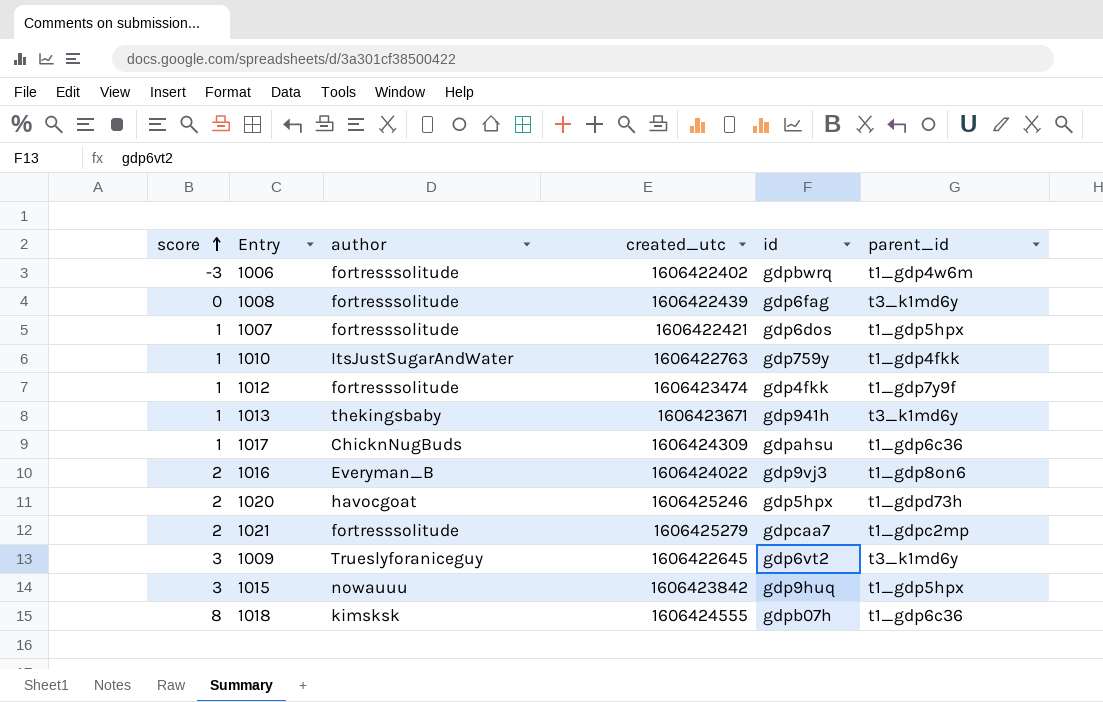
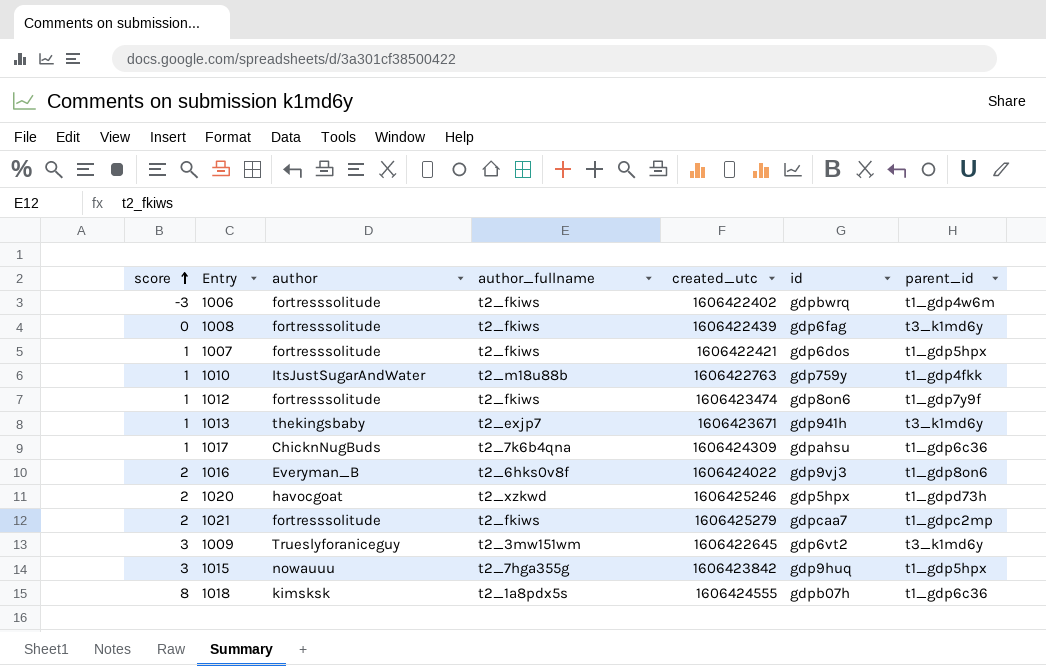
column author_fullname | position: none -> 4
1012 | id: gdp4fkk -> gdp8on6

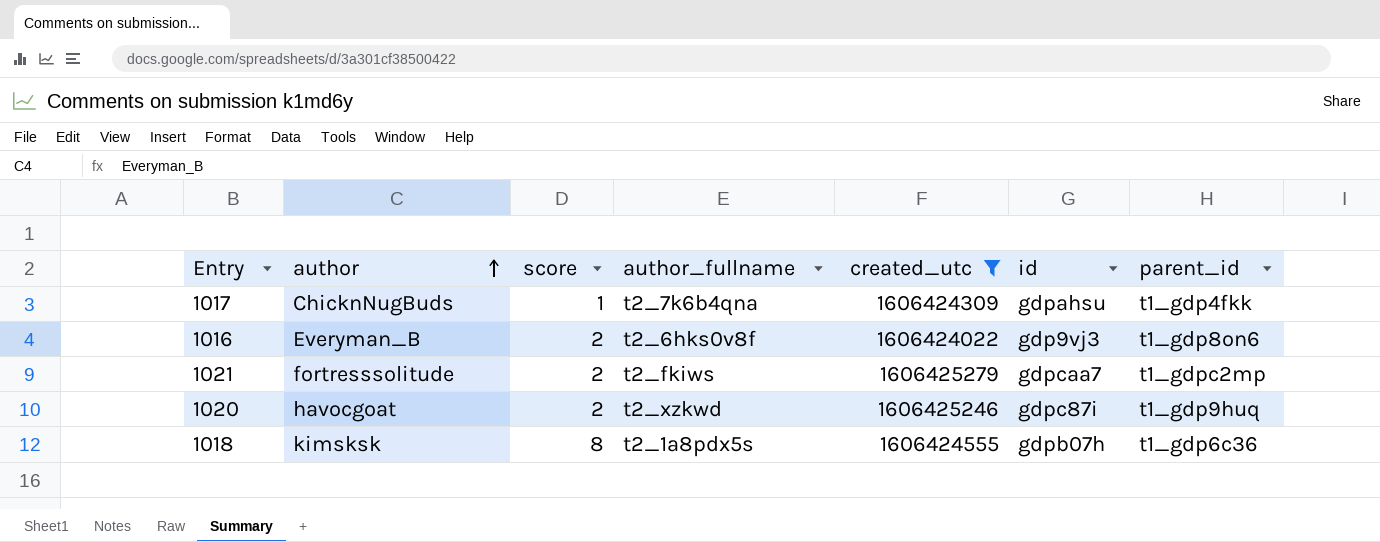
filter: none -> created_utc >= 1606424022
row order: score ascending -> author ascending
column score | position: 1 -> 3
1017 | parent_id: t1_gdp6c36 -> t1_gdp4fkk
1020 | id: gdp5hpx -> gdpc87i
1020 | parent_id: t1_gdpd73h -> t1_gdp9huq

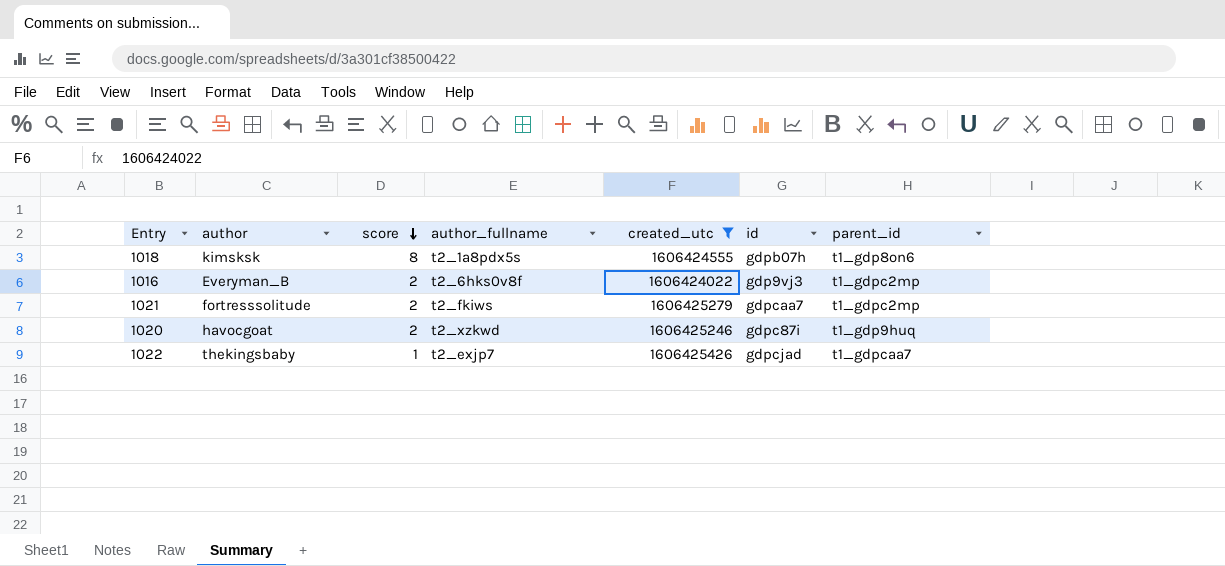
row order: author ascending -> score descending
row 1017: ChicknNugBuds | 1 | t2_7k6b4qna | 1606424309 | gdpahsu | t1_gdp4fkk -> none
1018 | parent_id: t1_gdp6c36 -> t1_gdp8on6
1016 | parent_id: t1_gdp8on6 -> t1_gdpc2mp
row 1022: none -> thekingsbaby | 1 | t2_exjp7 | 1606425426 | gdpcjad | t1_gdpcaa7

